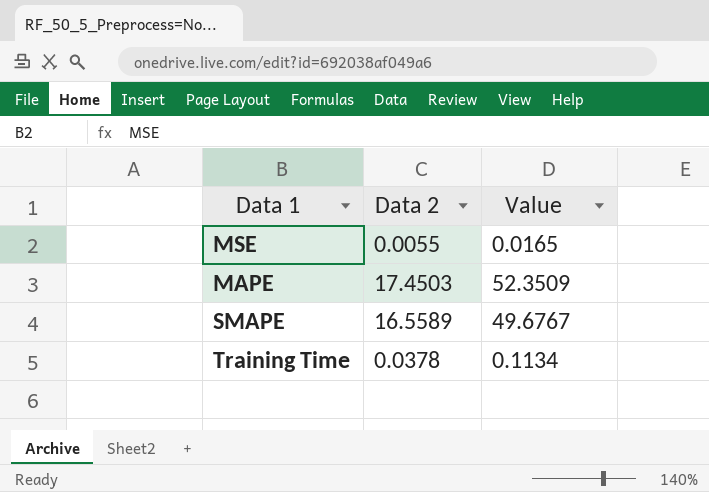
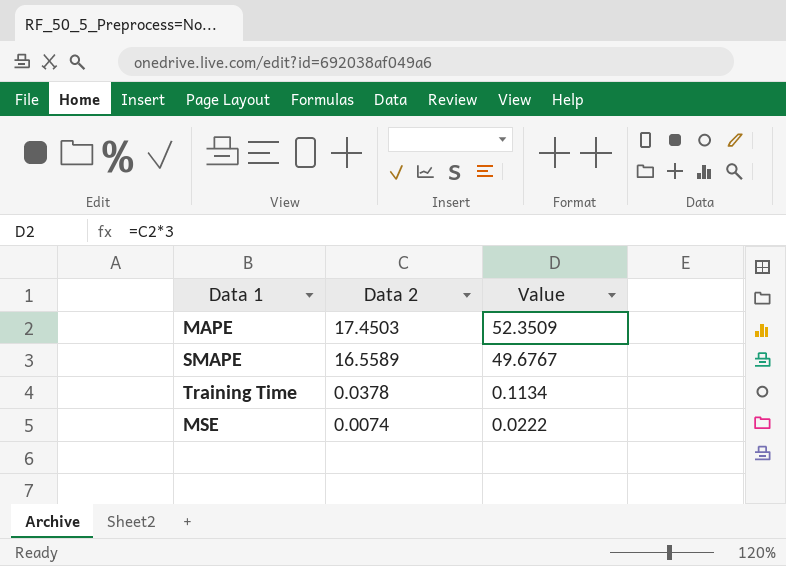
row order: none -> Data 2 descending
MSE | Data 2: 0.0055 -> 0.0074
MSE | Value: 0.0165 -> 0.0222

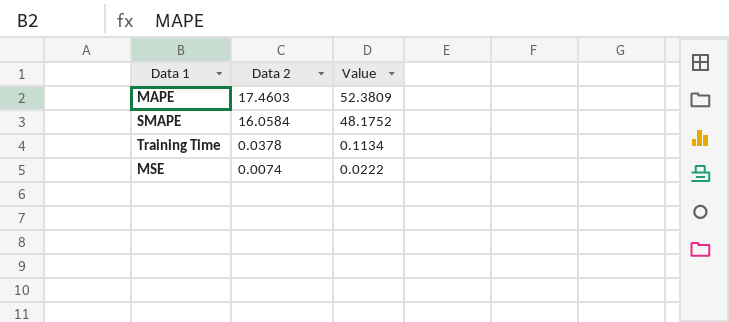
MAPE | Data 2: 17.4503 -> 17.4603
MAPE | Value: 52.3509 -> 52.3809
SMAPE | Data 2: 16.5589 -> 16.0584
SMAPE | Value: 49.6767 -> 48.1752

